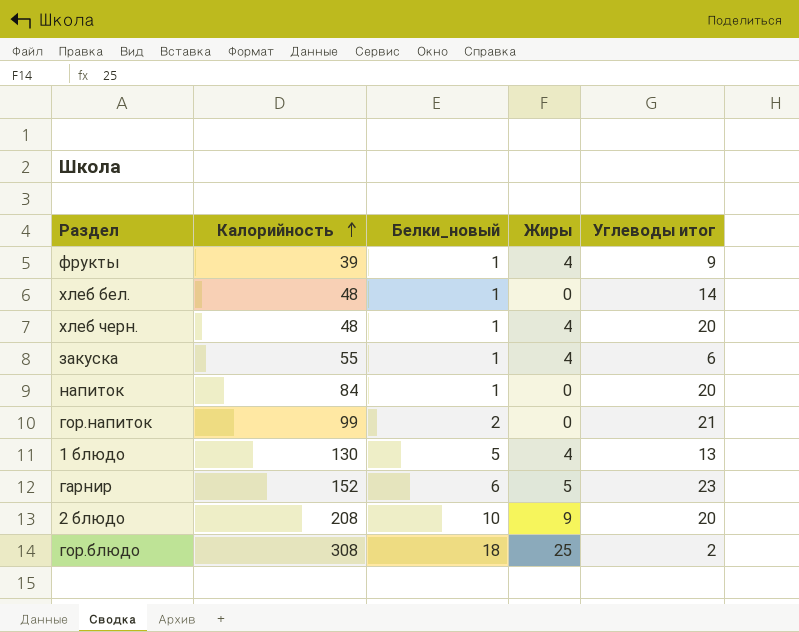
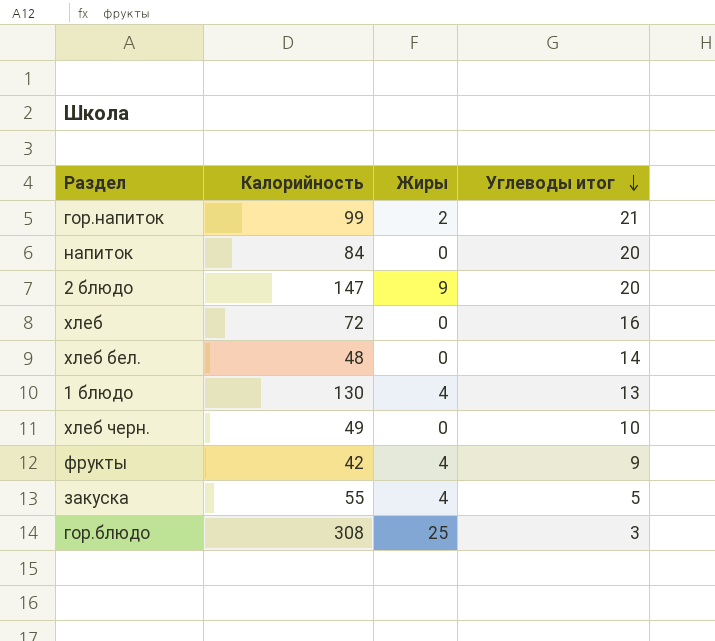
row order: Калорийность ascending -> Углеводы итог descending
column Белки_новый | position: 3 -> none
row гарнир: 152 | 6 | 5 | 23 -> none
гор.напиток | Жиры: 0 -> 2
2 блюдо | Калорийность: 208 -> 147
row хлеб: none -> 72 | 0 | 16
хлеб черн. | Калорийность: 48 -> 49
хлеб черн. | Жиры: 4 -> 0
хлеб черн. | Углеводы итог: 20 -> 10
фрукты | Калорийность: 39 -> 42
закуска | Углеводы итог: 6 -> 5
гор.блюдо | Углеводы итог: 2 -> 3

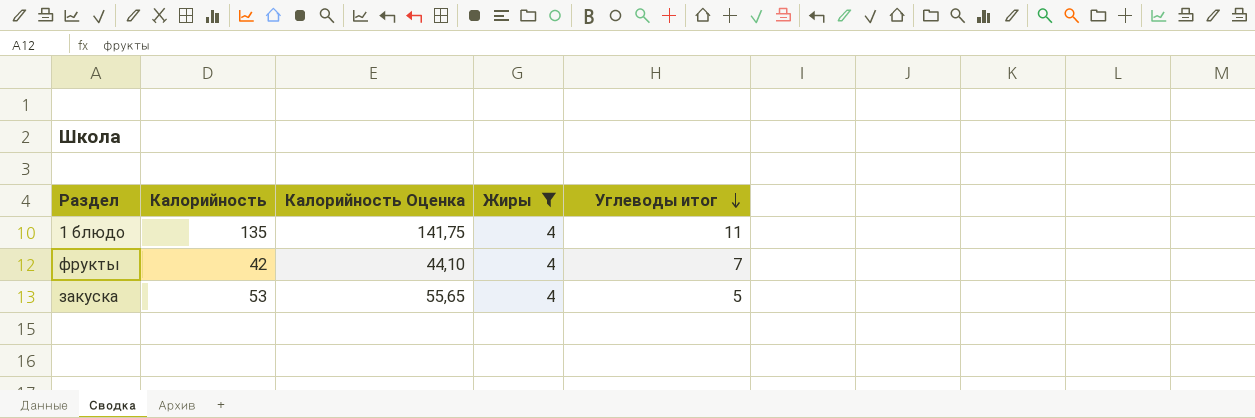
filter: none -> Жиры = 4
column Калорийность Оценка | formula: none -> [Калорийность] * 1,05
1 блюдо | Калорийность: 130 -> 135
1 блюдо | Углеводы итог: 13 -> 11
фрукты | Углеводы итог: 9 -> 7
закуска | Калорийность: 55 -> 53

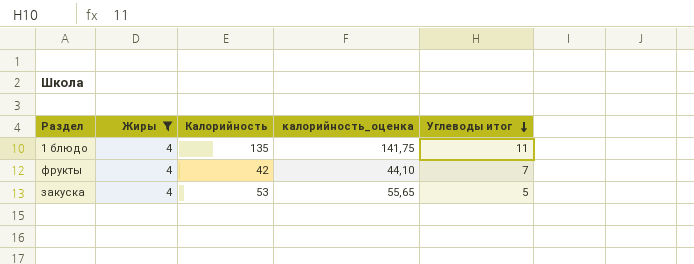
column Жиры | position: 4 -> 2
column name: Калорийность Оценка -> калорийность_оценка

